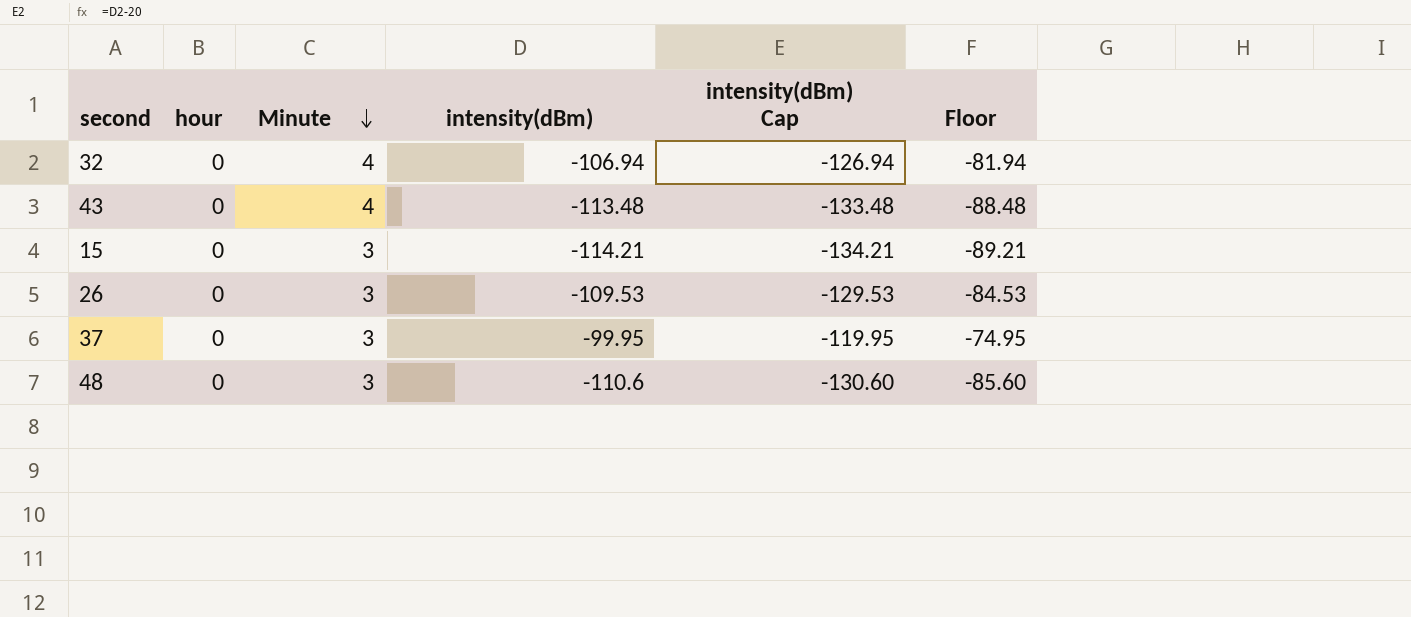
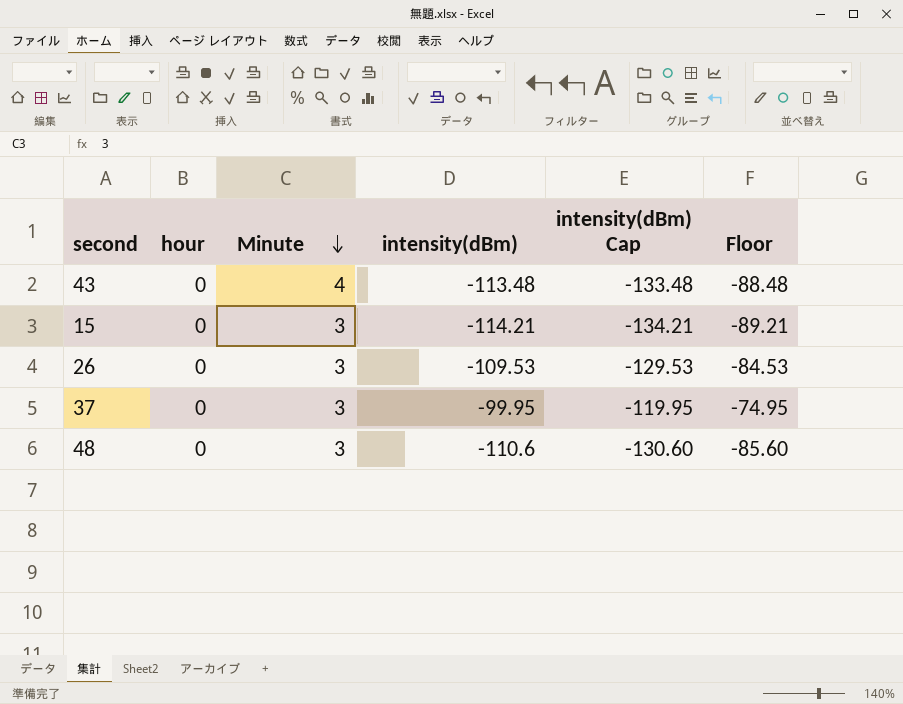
row 32: 0 | 4 | -106.94 | -126.94 | -81.94 -> none

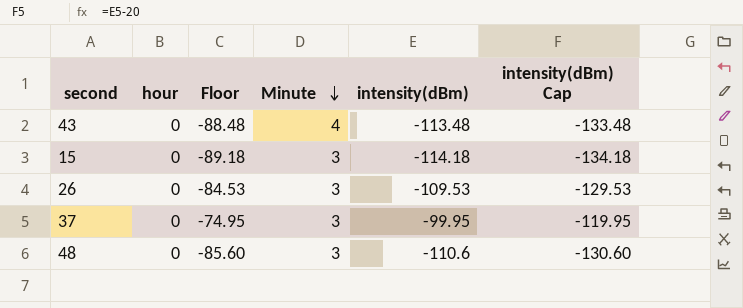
column Floor | position: 6 -> 3
15 | Floor: -89.21 -> -89.18
15 | intensity(dBm): -114.21 -> -114.18
15 | intensity(dBm) Cap: -134.21 -> -134.18

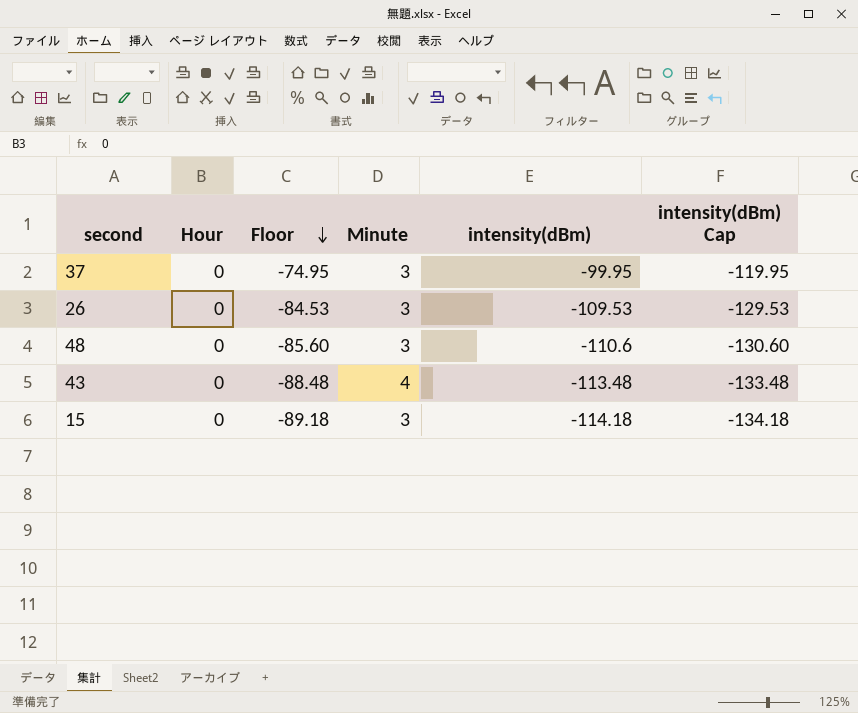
row order: Minute descending -> Floor descending
column name: hour -> Hour

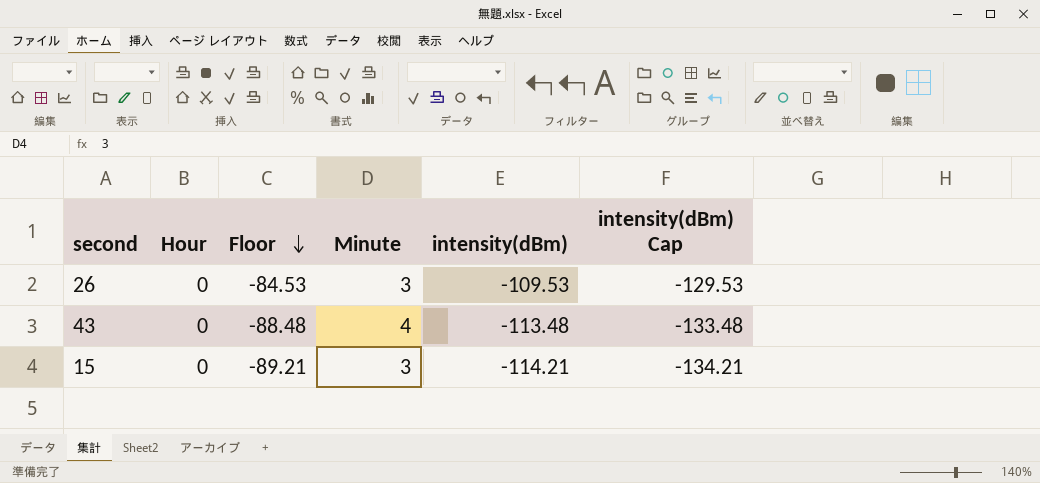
row 37: 0 | -74.95 | 3 | -99.95 | -119.95 -> none
row 48: 0 | -85.60 | 3 | -110.6 | -130.60 -> none
15 | Floor: -89.18 -> -89.21
15 | intensity(dBm): -114.18 -> -114.21
15 | intensity(dBm) Cap: -134.18 -> -134.21

